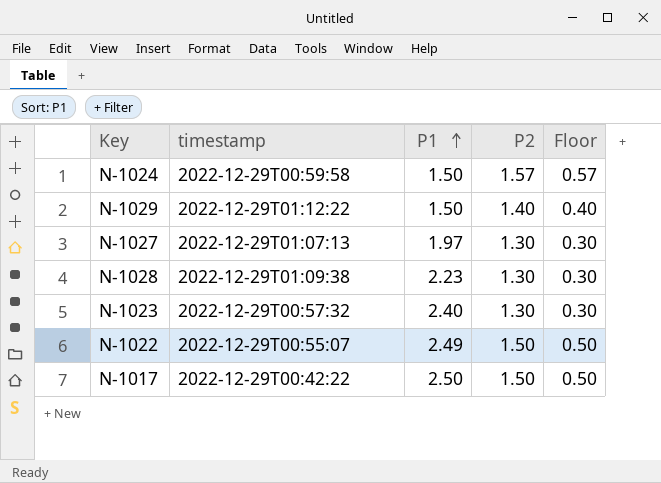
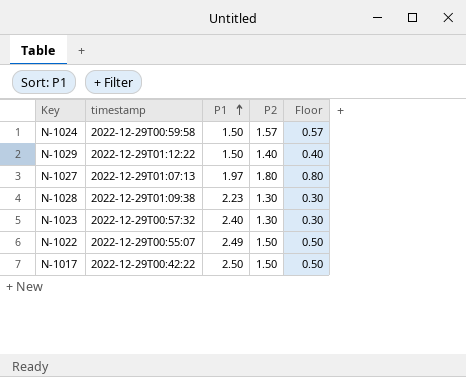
N-1027 | P2: 1.30 -> 1.80
N-1027 | Floor: 0.30 -> 0.80

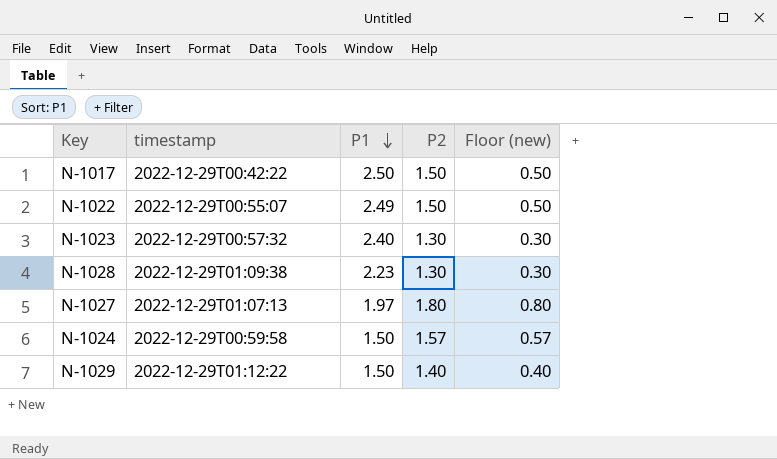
row order: P1 ascending -> P1 descending
column name: Floor -> Floor (new)

